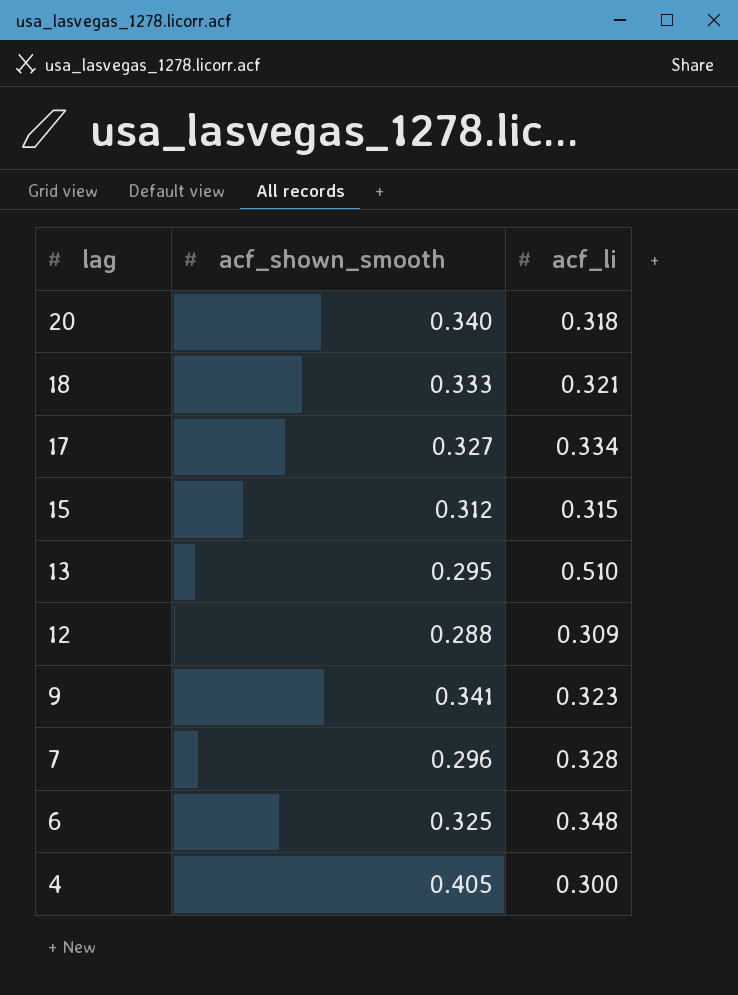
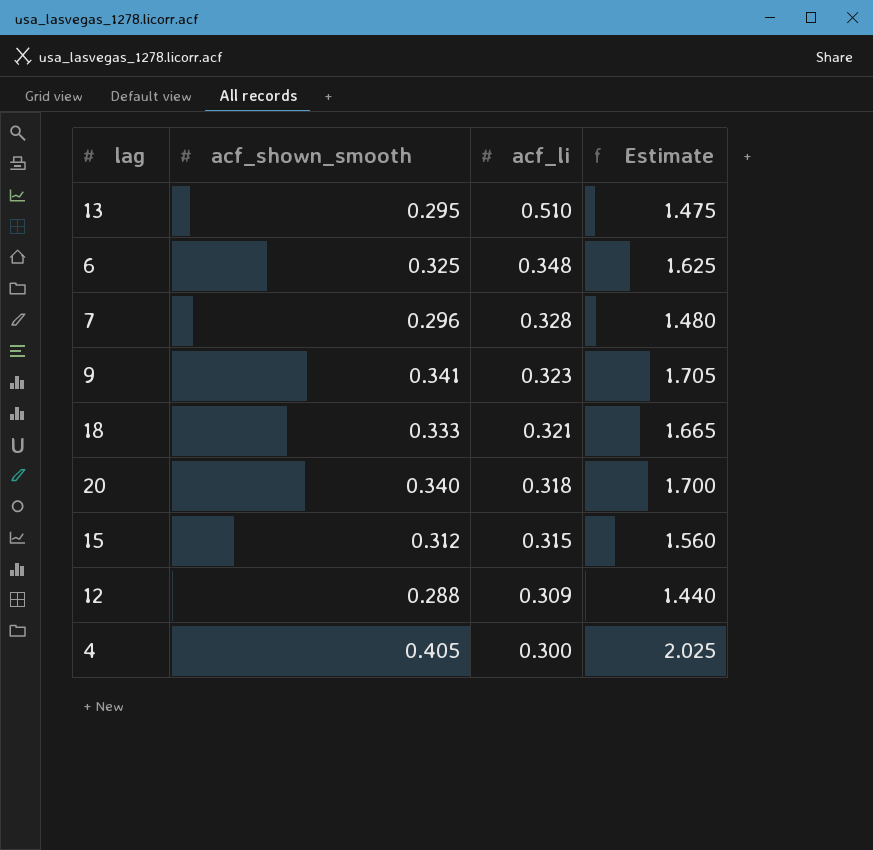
row order: lag descending -> acf_li descending
column Estimate | formula: none -> [acf_shown_smooth] * 5
row 17: 0.327 | 0.334 -> none

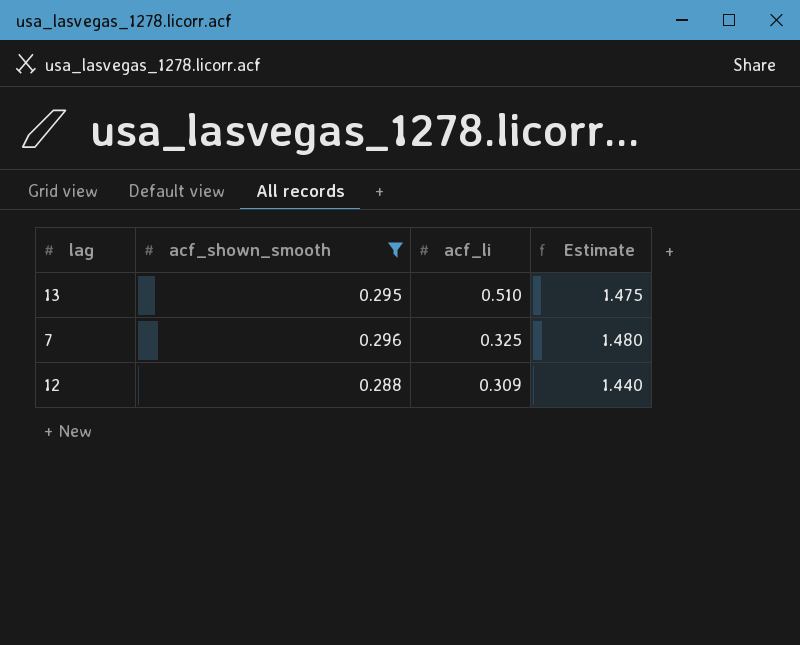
filter: none -> acf_shown_smooth <= 0.296
7 | acf_li: 0.328 -> 0.325

